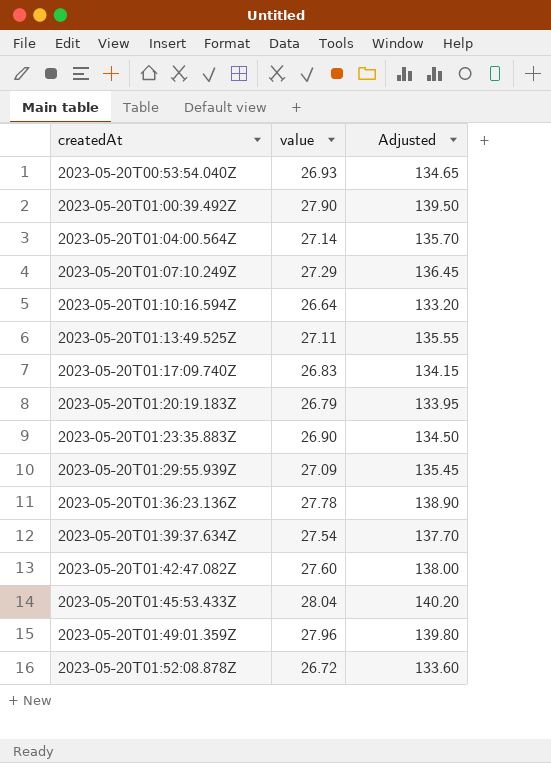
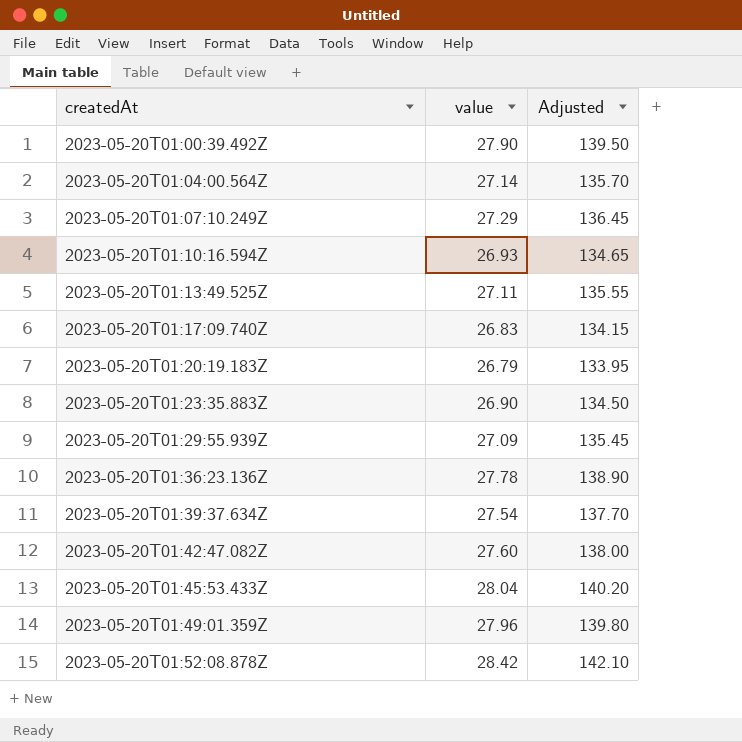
row 2023-05-20T00:53:54.040Z: 26.93 | 134.65 -> none
2023-05-20T01:10:16.594Z | value: 26.64 -> 26.93
2023-05-20T01:10:16.594Z | Adjusted: 133.20 -> 134.65
2023-05-20T01:52:08.878Z | value: 26.72 -> 28.42
2023-05-20T01:52:08.878Z | Adjusted: 133.60 -> 142.10

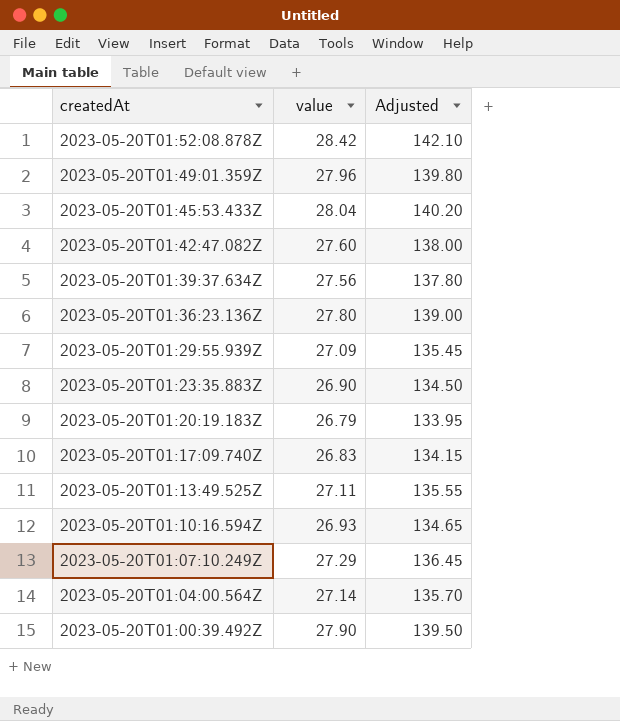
row order: createdAt ascending -> createdAt descending
2023-05-20T01:39:37.634Z | value: 27.54 -> 27.56
2023-05-20T01:39:37.634Z | Adjusted: 137.70 -> 137.80
2023-05-20T01:36:23.136Z | value: 27.78 -> 27.80
2023-05-20T01:36:23.136Z | Adjusted: 138.90 -> 139.00

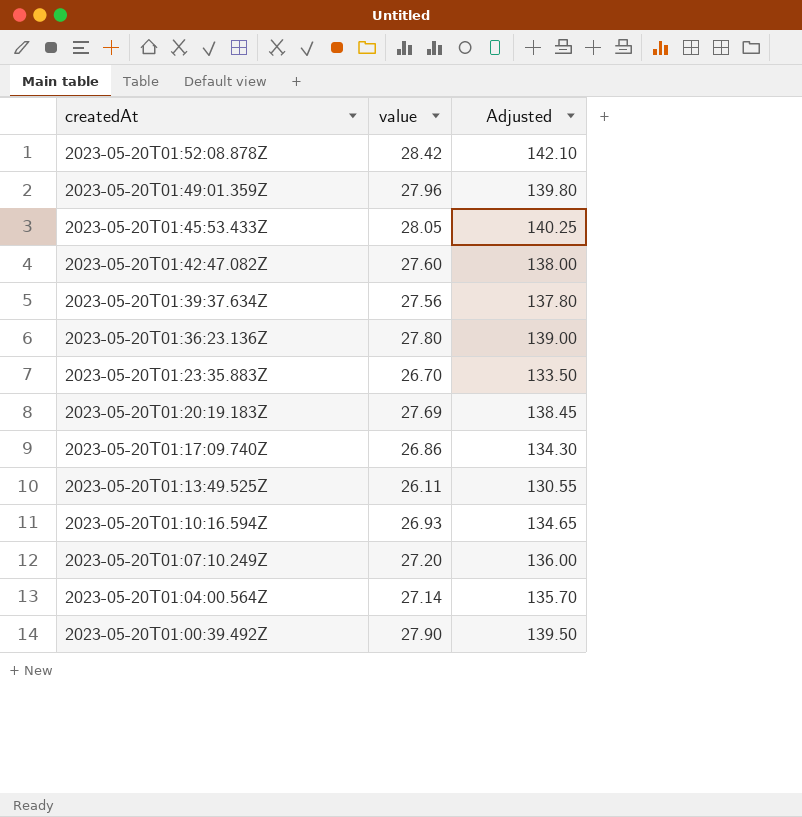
row 2023-05-20T01:29:55.939Z: 27.09 | 135.45 -> none
2023-05-20T01:45:53.433Z | value: 28.04 -> 28.05
2023-05-20T01:45:53.433Z | Adjusted: 140.20 -> 140.25
2023-05-20T01:23:35.883Z | value: 26.90 -> 26.70
2023-05-20T01:23:35.883Z | Adjusted: 134.50 -> 133.50
2023-05-20T01:20:19.183Z | value: 26.79 -> 27.69
2023-05-20T01:20:19.183Z | Adjusted: 133.95 -> 138.45
2023-05-20T01:17:09.740Z | value: 26.83 -> 26.86
2023-05-20T01:17:09.740Z | Adjusted: 134.15 -> 134.30
2023-05-20T01:13:49.525Z | value: 27.11 -> 26.11
2023-05-20T01:13:49.525Z | Adjusted: 135.55 -> 130.55
2023-05-20T01:07:10.249Z | value: 27.29 -> 27.20
2023-05-20T01:07:10.249Z | Adjusted: 136.45 -> 136.00

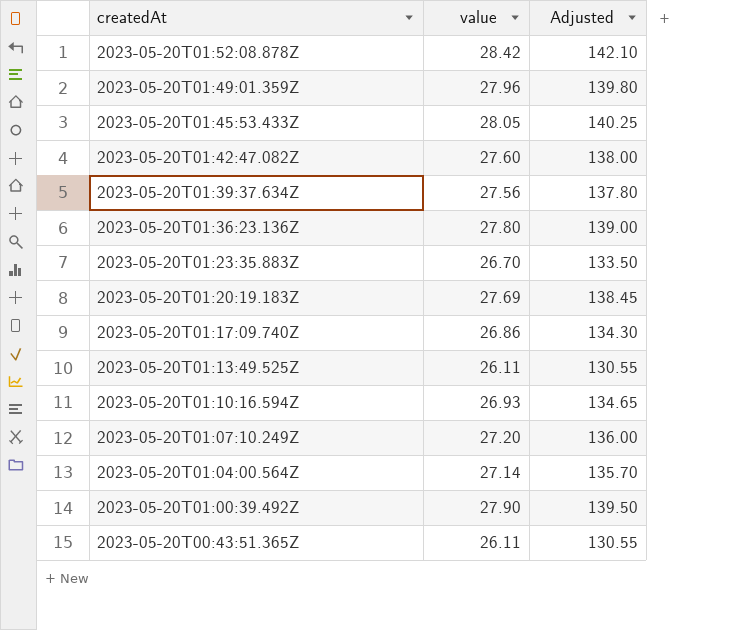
row 2023-05-20T00:43:51.365Z: none -> 26.11 | 130.55

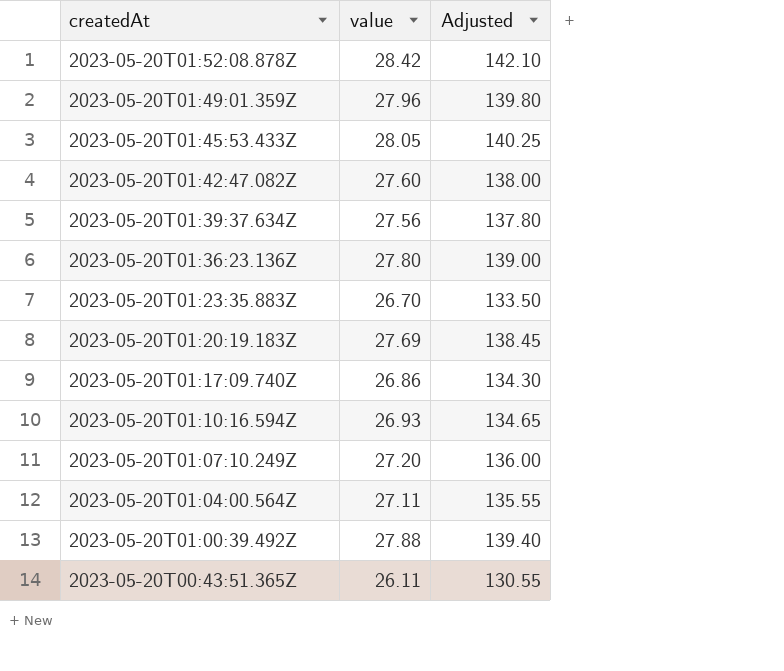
row 2023-05-20T01:13:49.525Z: 26.11 | 130.55 -> none
2023-05-20T01:04:00.564Z | value: 27.14 -> 27.11
2023-05-20T01:04:00.564Z | Adjusted: 135.70 -> 135.55
2023-05-20T01:00:39.492Z | value: 27.90 -> 27.88
2023-05-20T01:00:39.492Z | Adjusted: 139.50 -> 139.40

